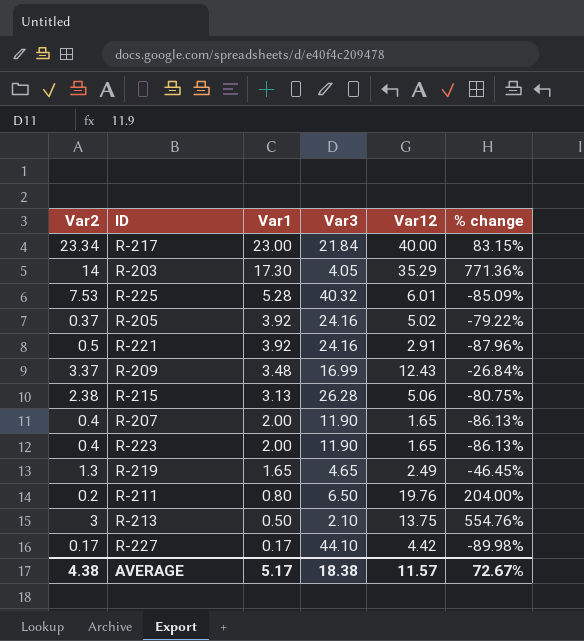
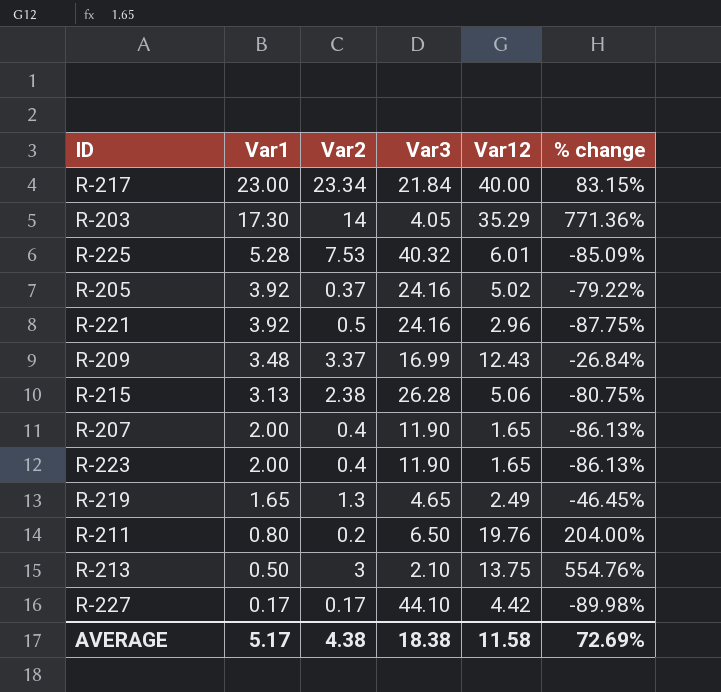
column Var2 | position: 1 -> 3
R-221 | Var12: 2.91 -> 2.96
R-221 | % change: -87.96% -> -87.75%
AVERAGE | Var12: 11.57 -> 11.58
AVERAGE | % change: 72.67% -> 72.69%

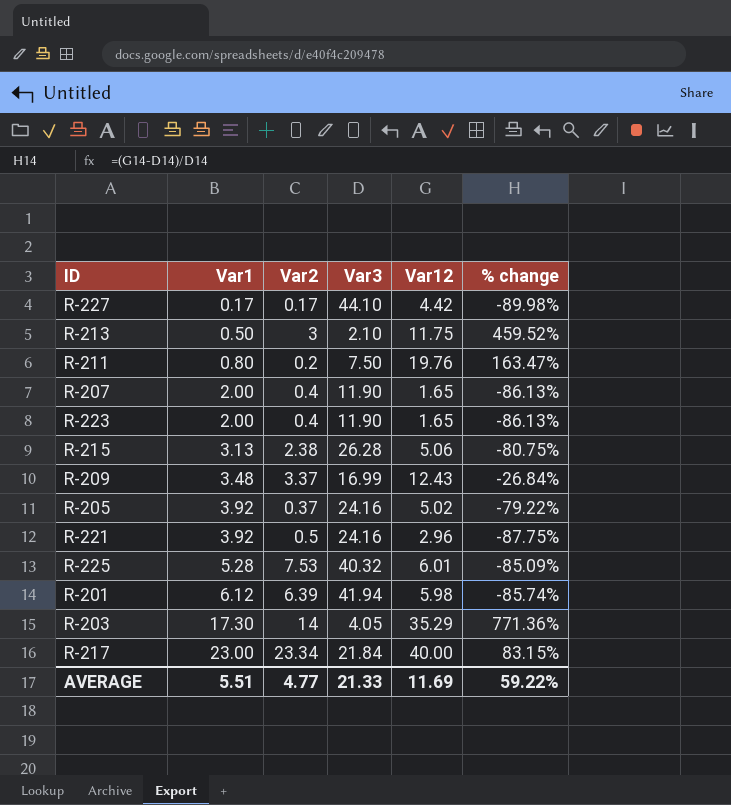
row order: Var1 descending -> Var1 ascending
row R-219: 1.65 | 1.3 | 4.65 | 2.49 | -46.45% -> none
R-213 | Var12: 13.75 -> 11.75
R-213 | % change: 554.76% -> 459.52%
R-211 | Var3: 6.50 -> 7.50
R-211 | % change: 204.00% -> 163.47%
row R-201: none -> 6.12 | 6.39 | 41.94 | 5.98 | -85.74%
AVERAGE | Var1: 5.17 -> 5.51
AVERAGE | Var2: 4.38 -> 4.77
AVERAGE | Var3: 18.38 -> 21.33
AVERAGE | Var12: 11.58 -> 11.69
AVERAGE | % change: 72.69% -> 59.22%

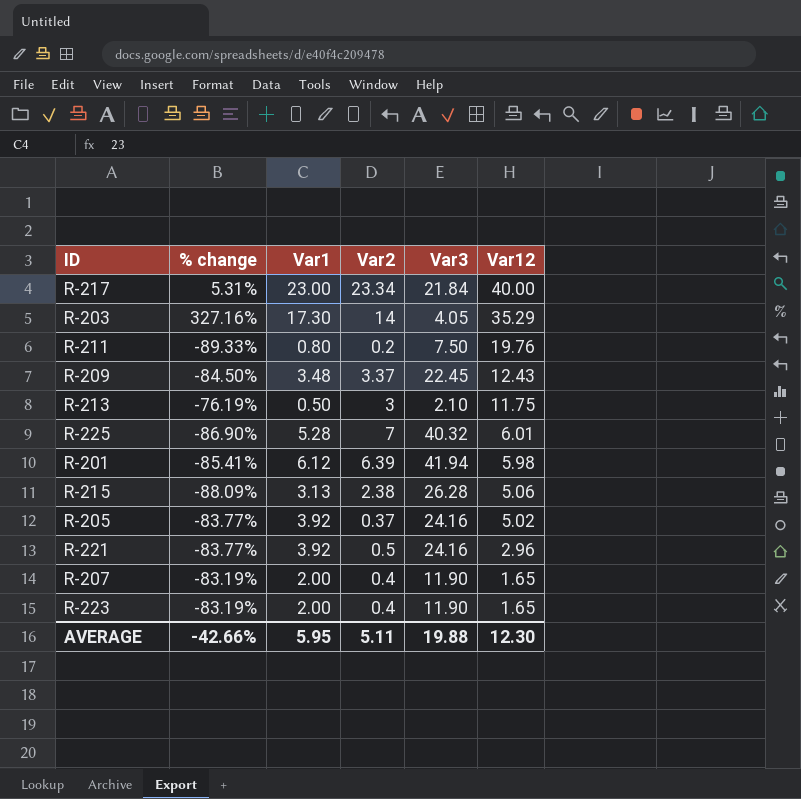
row order: Var1 ascending -> Var12 descending
column % change | formula: ([Var12] - [Var3]) / [Var3] -> ([Var1] - [Var3]) / [Var3]
column % change | position: 6 -> 2
row R-227: 0.17 | 0.17 | 44.10 | 4.42 | -89.98% -> none
R-209 | Var3: 16.99 -> 22.45
R-225 | Var2: 7.53 -> 7
AVERAGE | % change: 59.22% -> -42.66%
AVERAGE | Var1: 5.51 -> 5.95
AVERAGE | Var2: 4.77 -> 5.11
AVERAGE | Var3: 21.33 -> 19.88
AVERAGE | Var12: 11.69 -> 12.30

